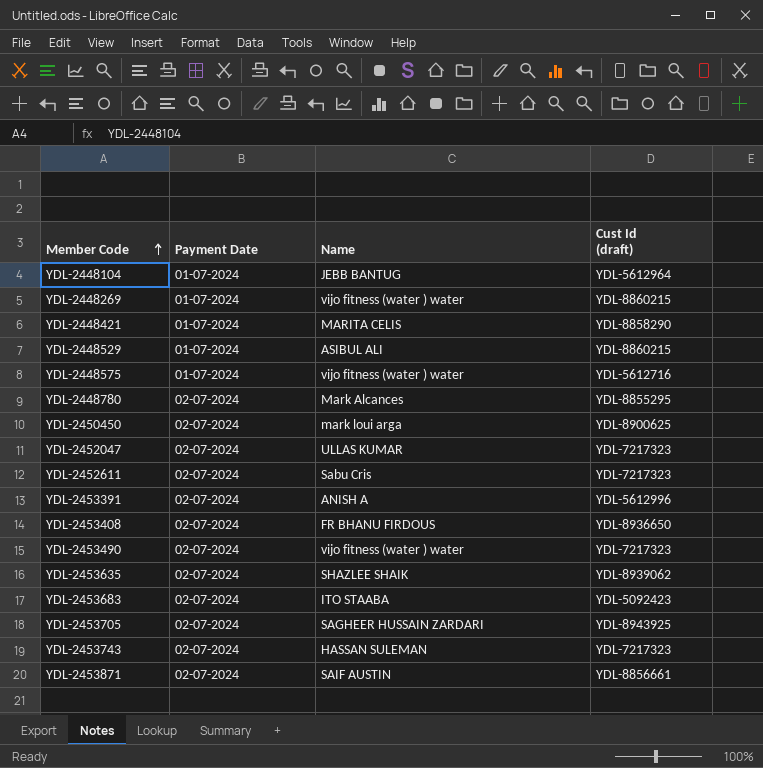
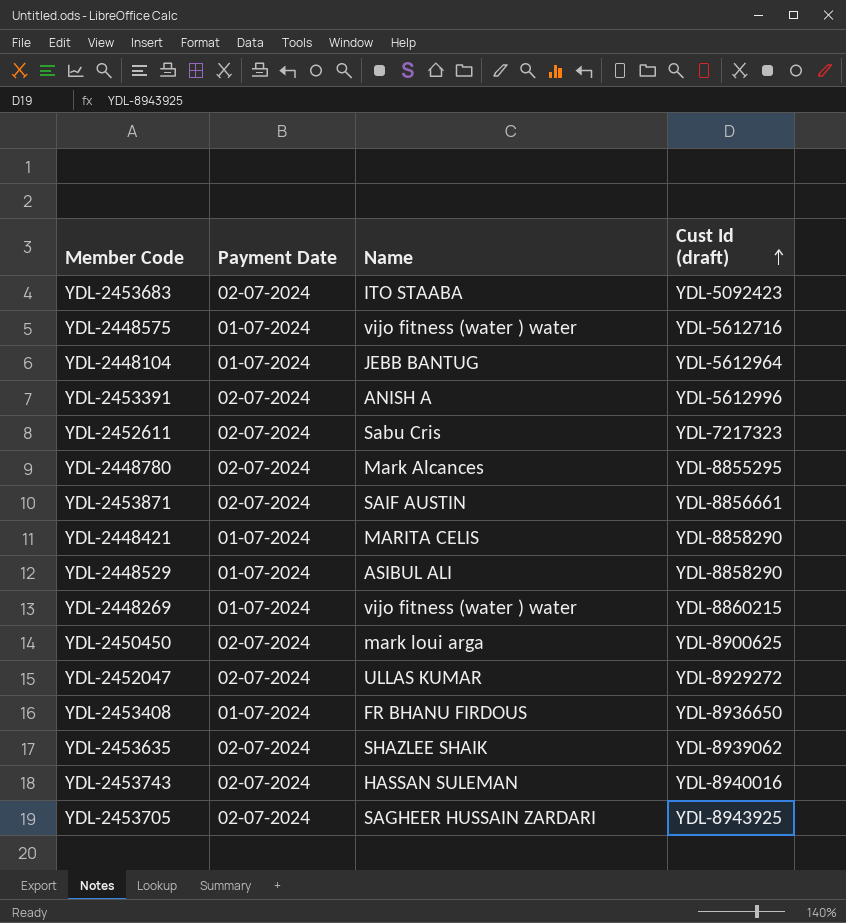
row order: Member Code ascending -> Cust Id (draft) ascending
row YDL-2453490: 02-07-2024 | vijo fitness (water ) water | YDL-7217323 -> none
YDL-2448529 | Cust Id (draft): YDL-8860215 -> YDL-8858290
YDL-2452047 | Cust Id (draft): YDL-7217323 -> YDL-8929272
YDL-2453408 | Payment Date: 02-07-2024 -> 01-07-2024
YDL-2453743 | Cust Id (draft): YDL-7217323 -> YDL-8940016

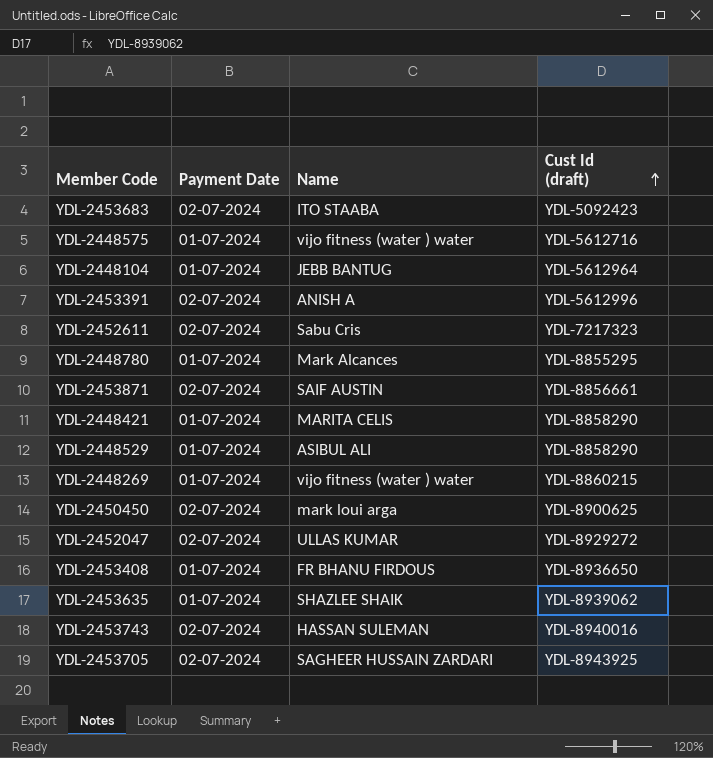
YDL-2448780 | Payment Date: 02-07-2024 -> 01-07-2024
YDL-2453635 | Payment Date: 02-07-2024 -> 01-07-2024

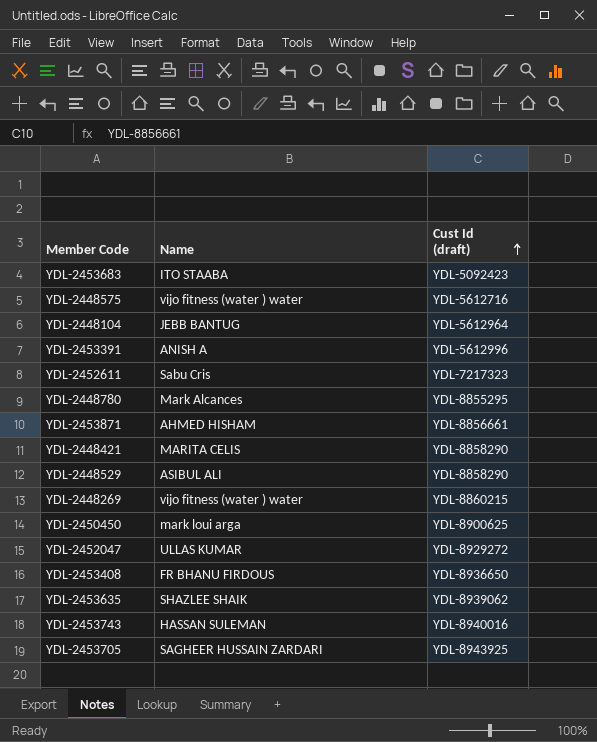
column Payment Date | position: 2 -> none
YDL-2453871 | Name: SAIF AUSTIN -> AHMED HISHAM

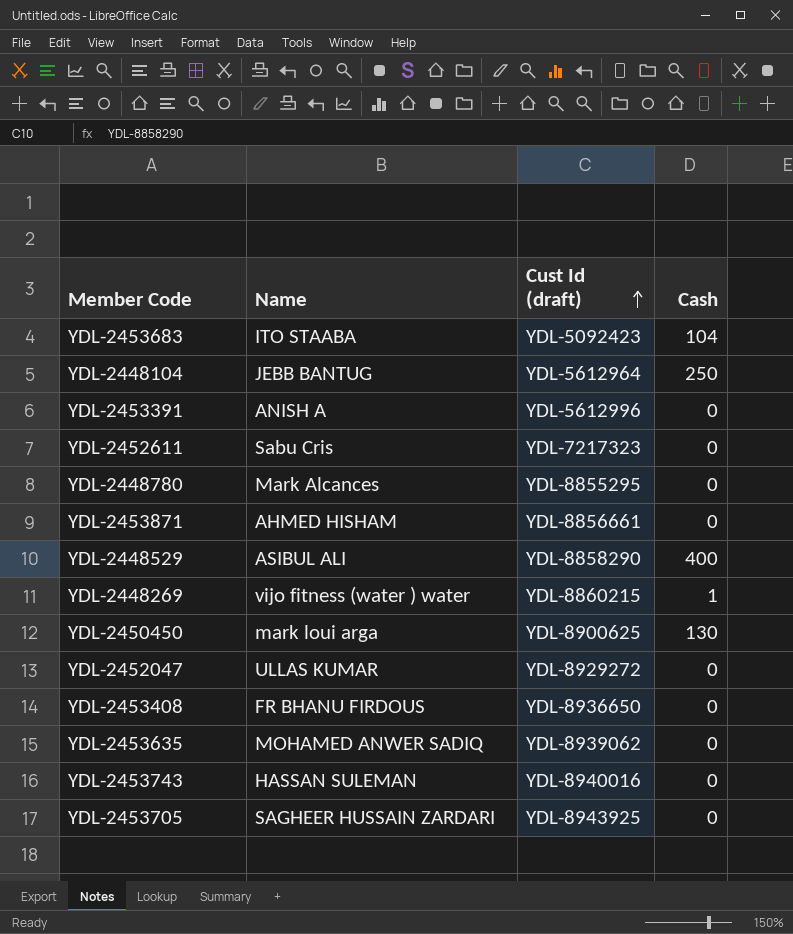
column Cash | position: none -> 4
row YDL-2448575: vijo fitness (water ) water | YDL-5612716 -> none
row YDL-2448421: MARITA CELIS | YDL-8858290 -> none
YDL-2453635 | Name: SHAZLEE SHAIK -> MOHAMED ANWER SADIQ

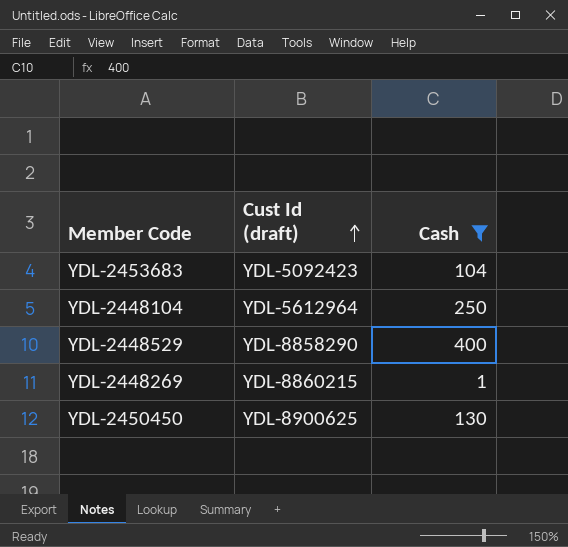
filter: none -> Cash != 0
column Name | position: 2 -> none

